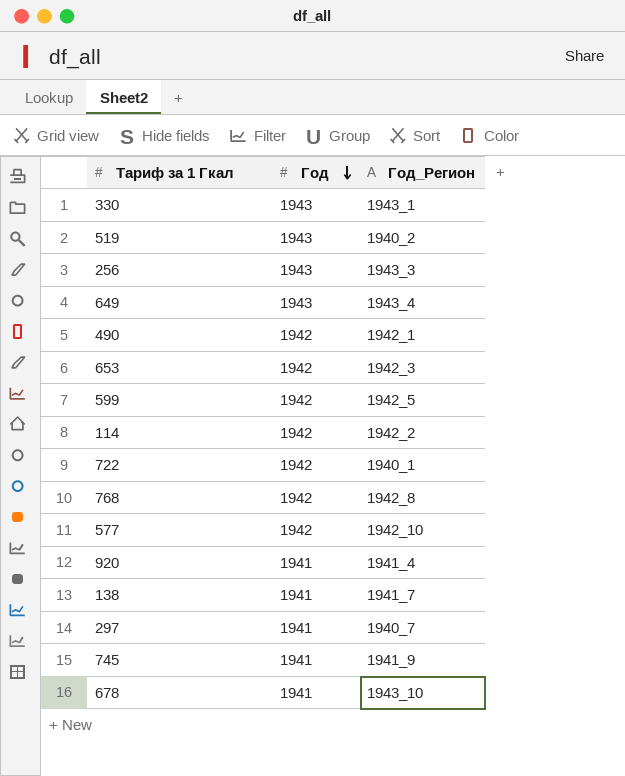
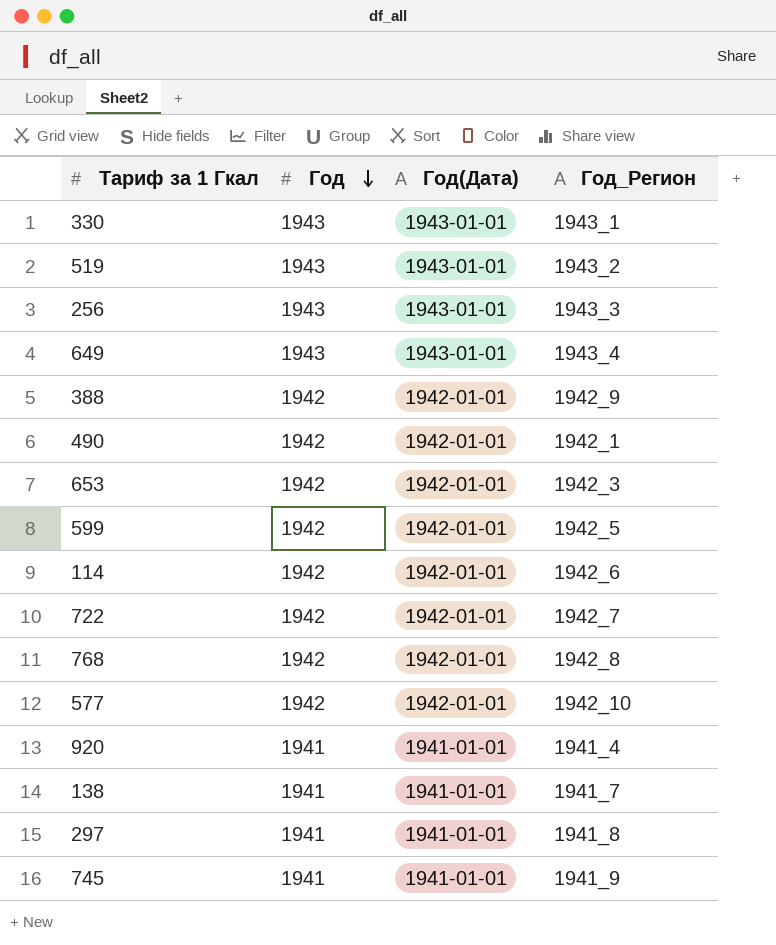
column Год(Дата) | position: none -> 3
row 678: 1941 | 1943_10 -> none
519 | Год_Регион: 1940_2 -> 1943_2
row 388: none -> 1942 | 1942-01-01 | 1942_9
114 | Год_Регион: 1942_2 -> 1942_6
722 | Год_Регион: 1940_1 -> 1942_7
297 | Год_Регион: 1940_7 -> 1941_8

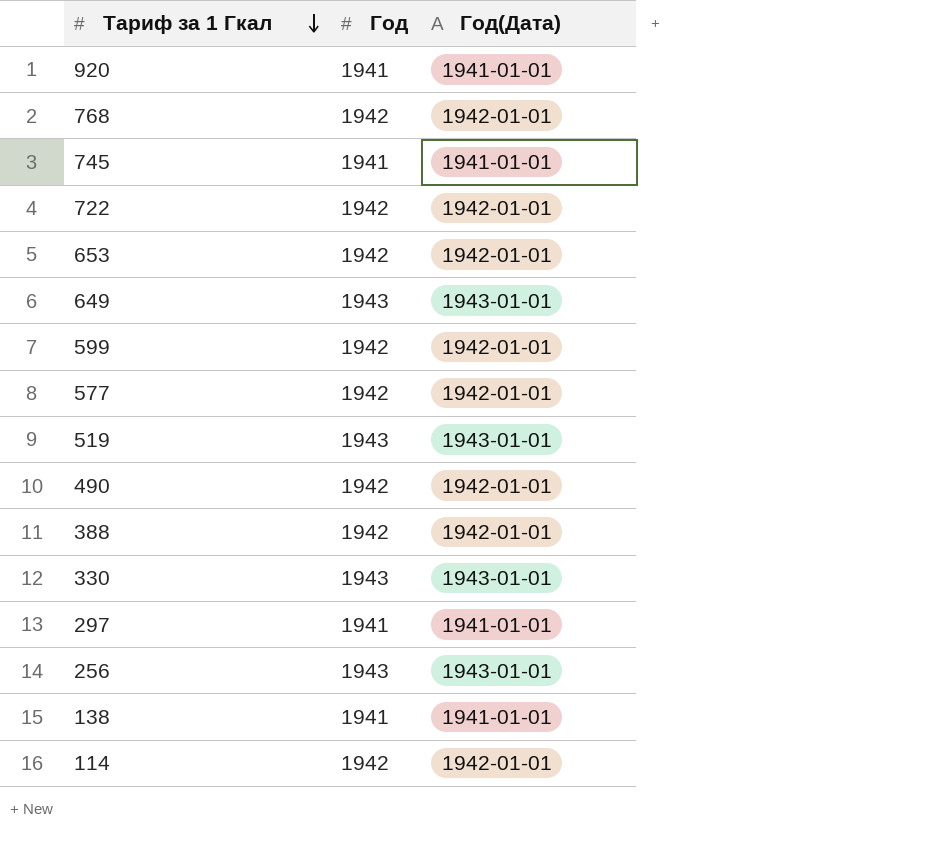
row order: Год descending -> Тариф за 1 Гкал descending
column Год_Регион | position: 4 -> none

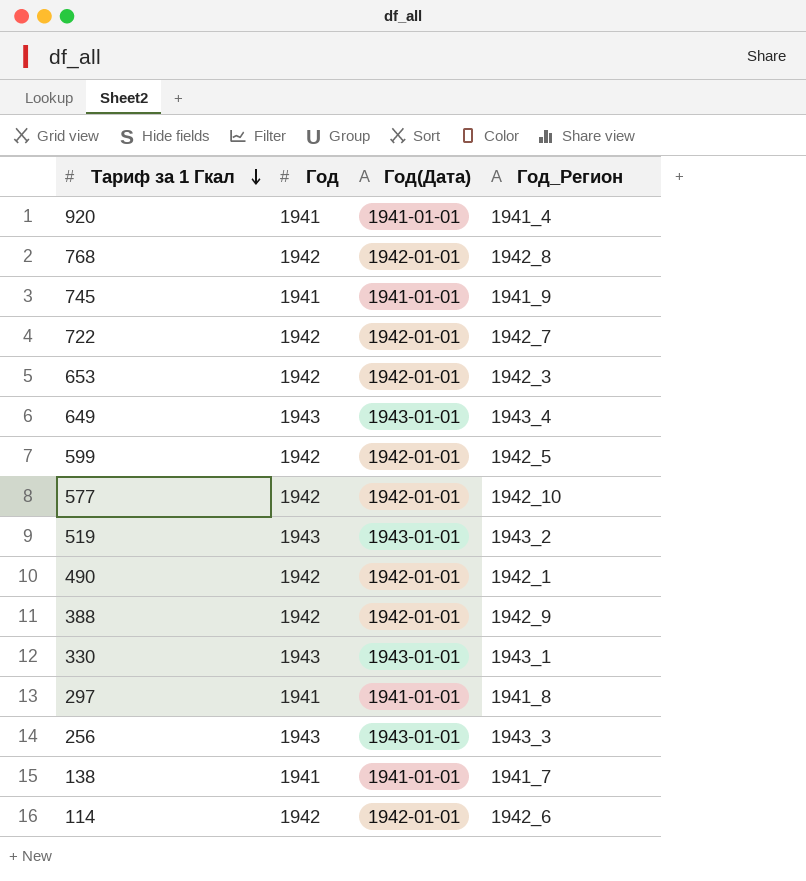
column Год_Регион | position: none -> 4

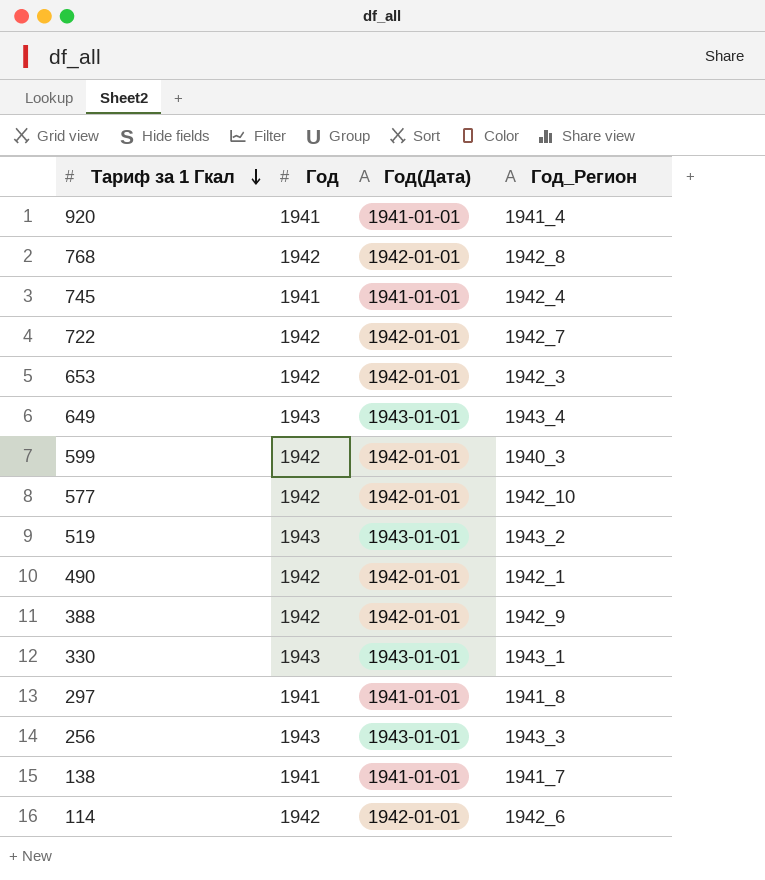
745 | Год_Регион: 1941_9 -> 1942_4
599 | Год_Регион: 1942_5 -> 1940_3

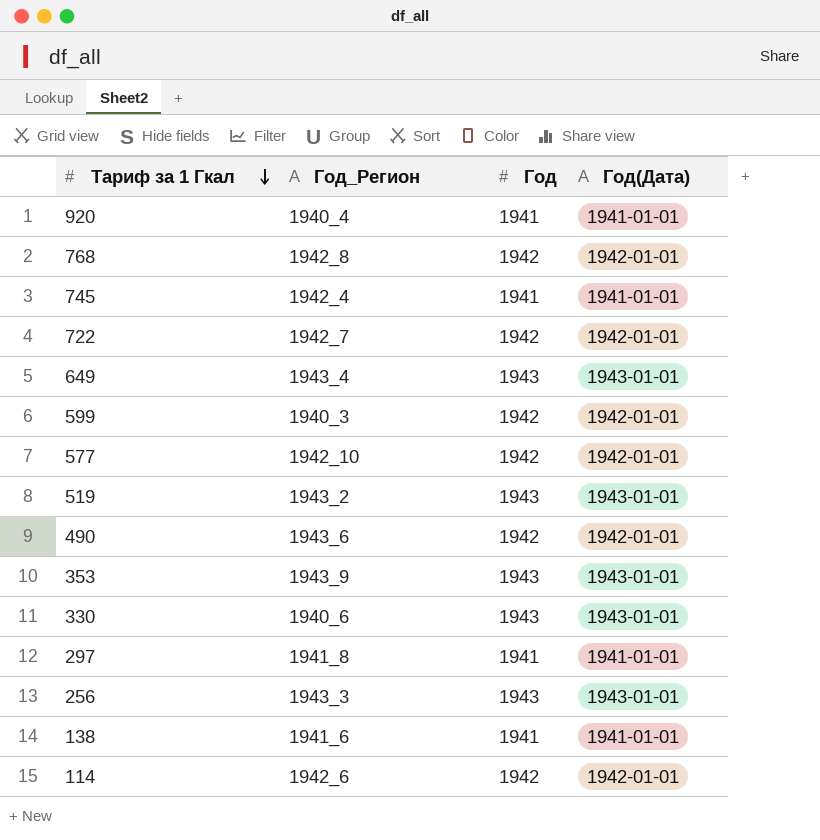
column Год_Регион | position: 4 -> 2
row 653: 1942 | 1942-01-01 | 1942_3 -> none
row 388: 1942 | 1942-01-01 | 1942_9 -> none
920 | Год_Регион: 1941_4 -> 1940_4
490 | Год_Регион: 1942_1 -> 1943_6
row 353: none -> 1943_9 | 1943 | 1943-01-01
330 | Год_Регион: 1943_1 -> 1940_6
138 | Год_Регион: 1941_7 -> 1941_6

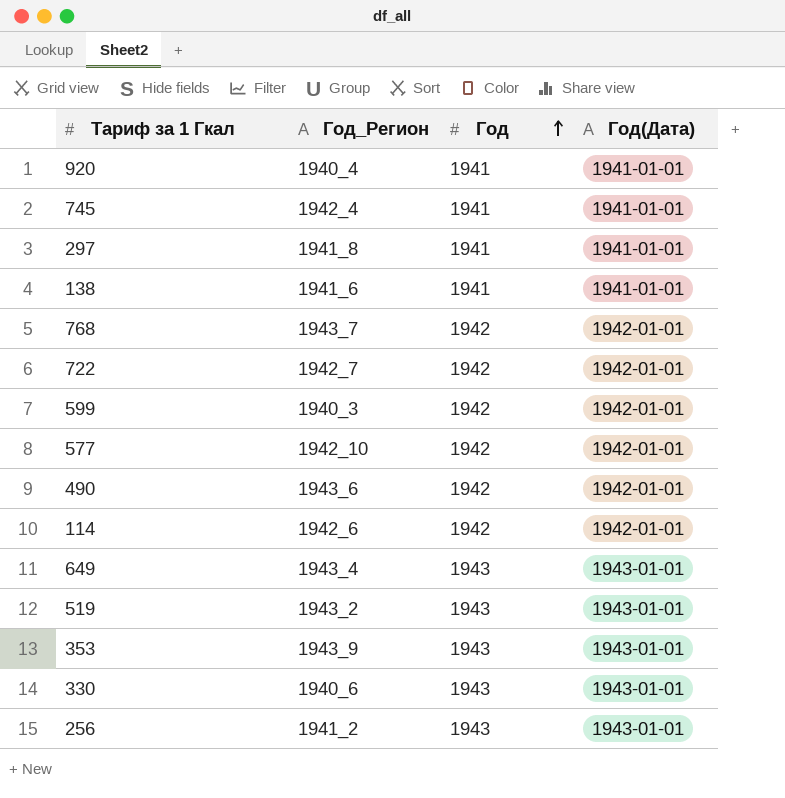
row order: Тариф за 1 Гкал descending -> Год ascending
768 | Год_Регион: 1942_8 -> 1943_7
256 | Год_Регион: 1943_3 -> 1941_2

